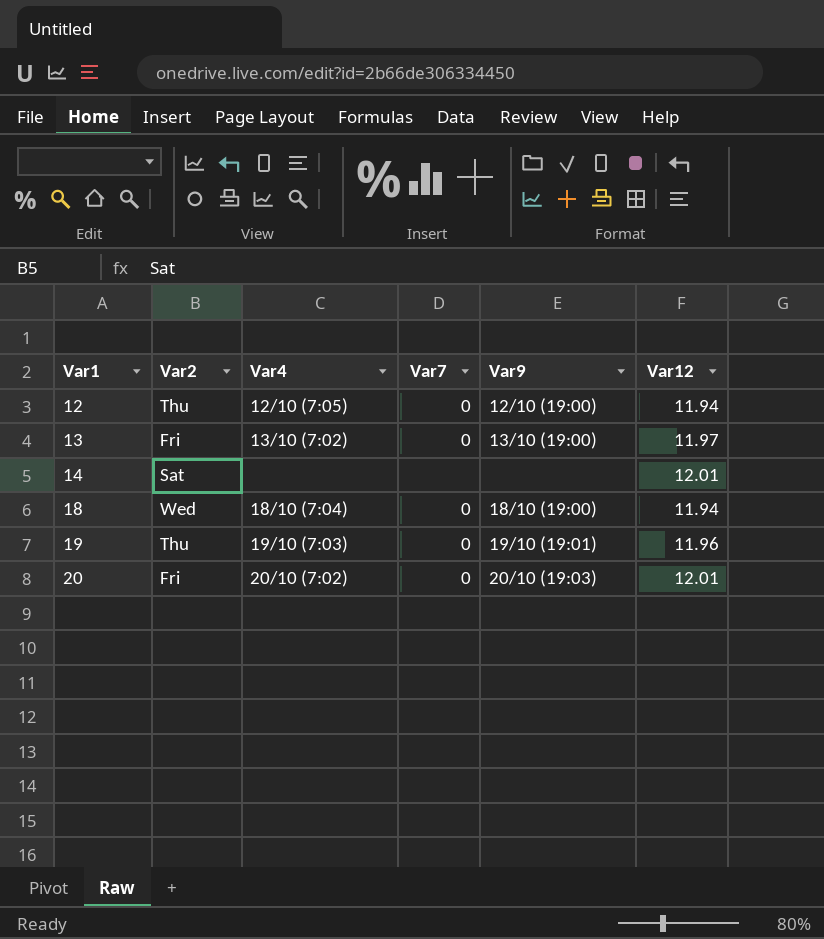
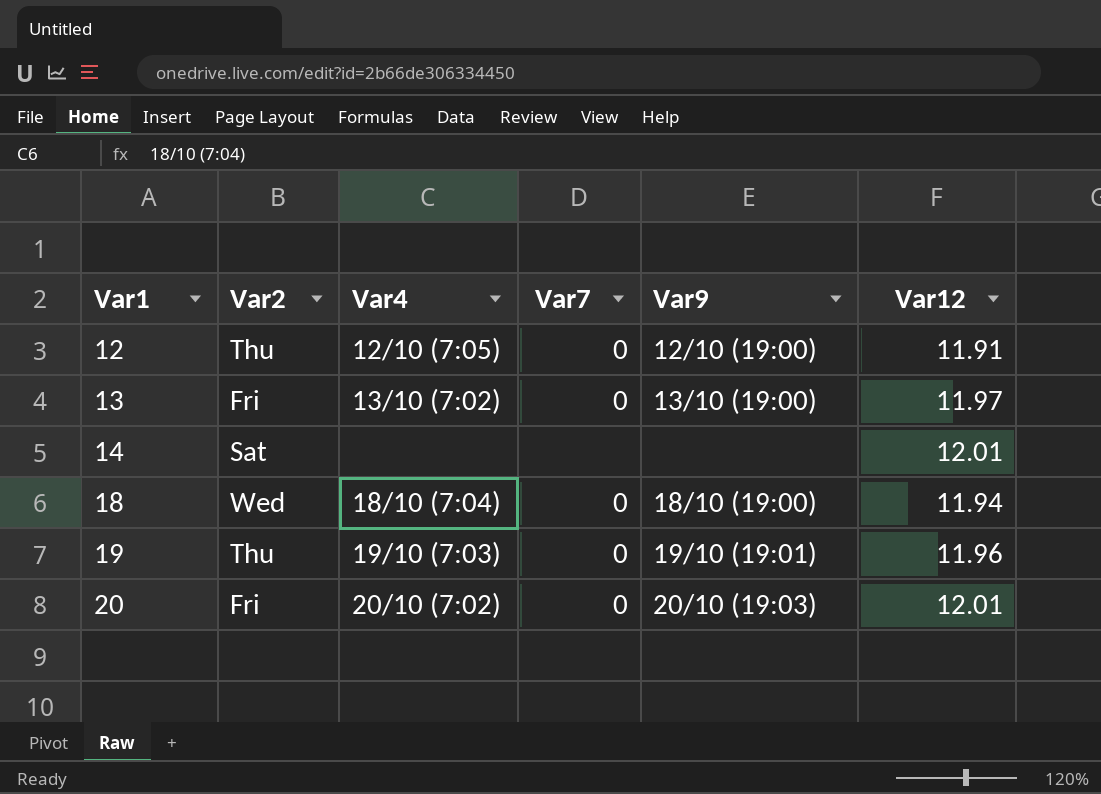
12 | Var12: 11.94 -> 11.91

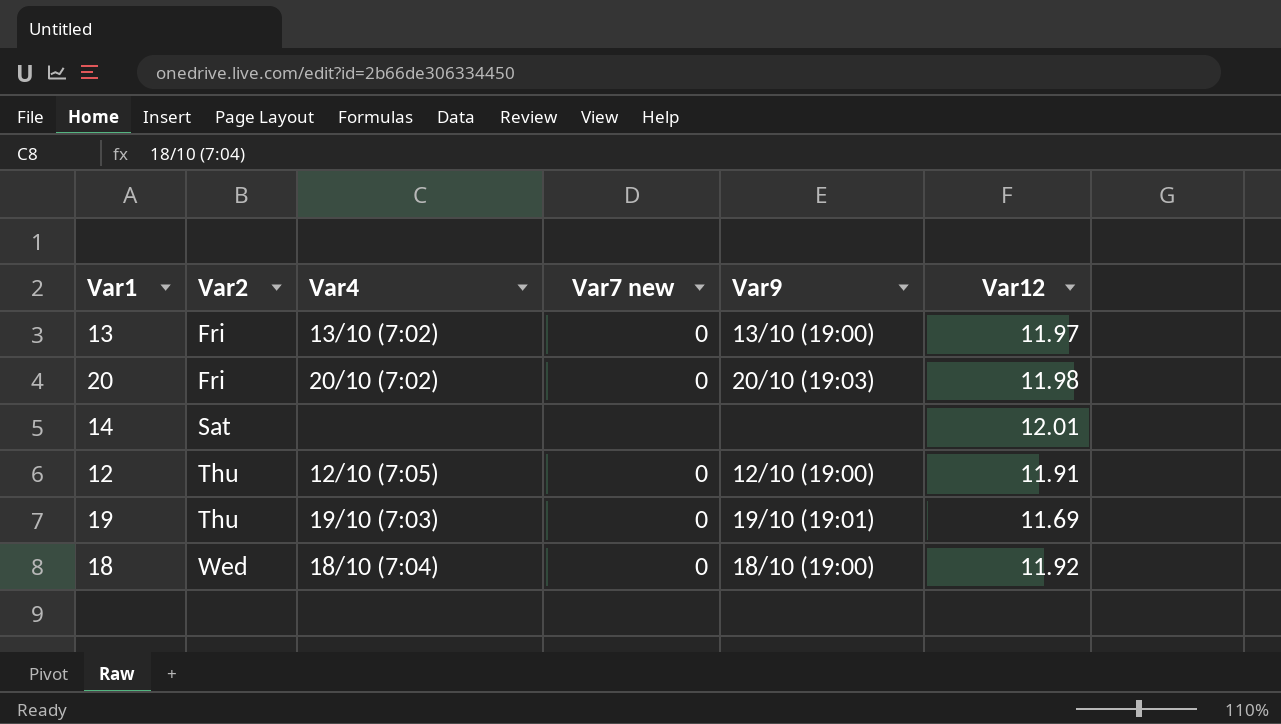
row order: Var1 ascending -> Var2 ascending
column name: Var7 -> Var7 new
20 | Var12: 12.01 -> 11.98
19 | Var12: 11.96 -> 11.69
18 | Var12: 11.94 -> 11.92

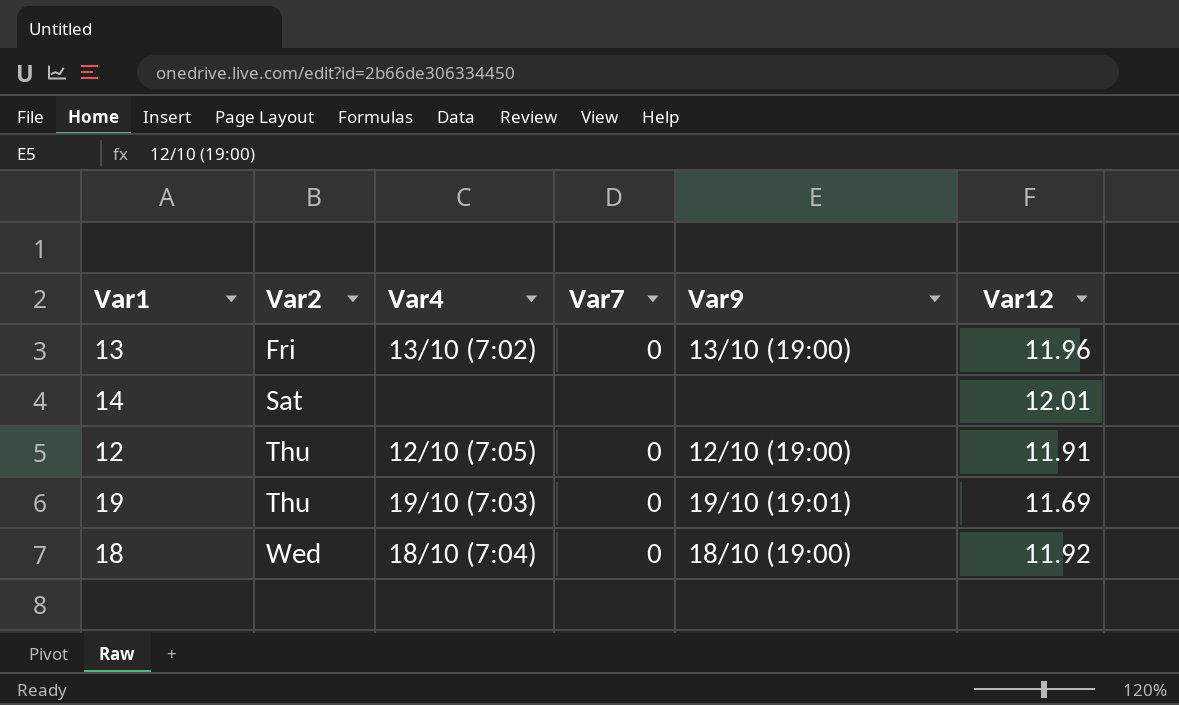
column name: Var7 new -> Var7
row 20: Fri | 20/10 (7:02) | 0 | 20/10 (19:03) | 11.98 -> none
13 | Var12: 11.97 -> 11.96

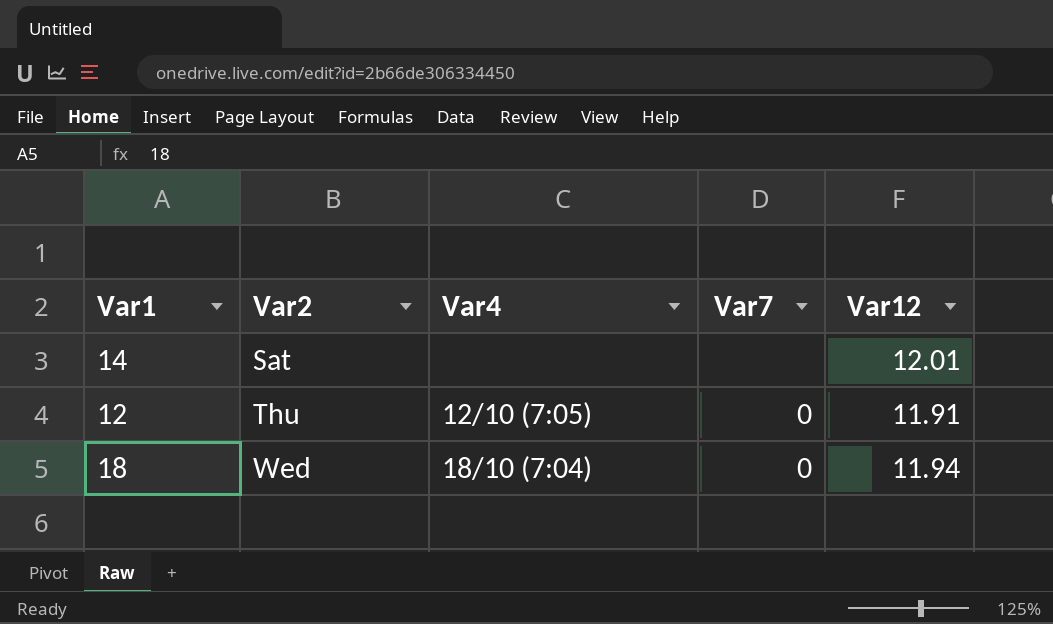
column Var9 | position: 5 -> none
row 13: Fri | 13/10 (7:02) | 0 | 13/10 (19:00) | 11.96 -> none
row 19: Thu | 19/10 (7:03) | 0 | 19/10 (19:01) | 11.69 -> none
18 | Var12: 11.92 -> 11.94

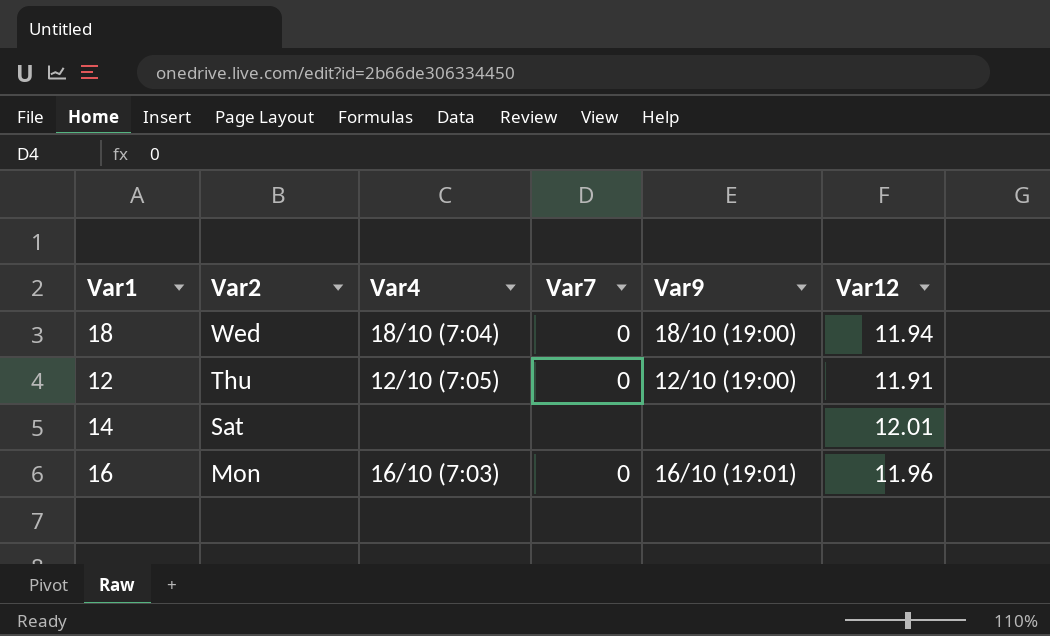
row order: Var2 ascending -> Var2 descending
column Var9 | position: none -> 5
row 16: none -> Mon | 16/10 (7:03) | 0 | 16/10 (19:01) | 11.96

